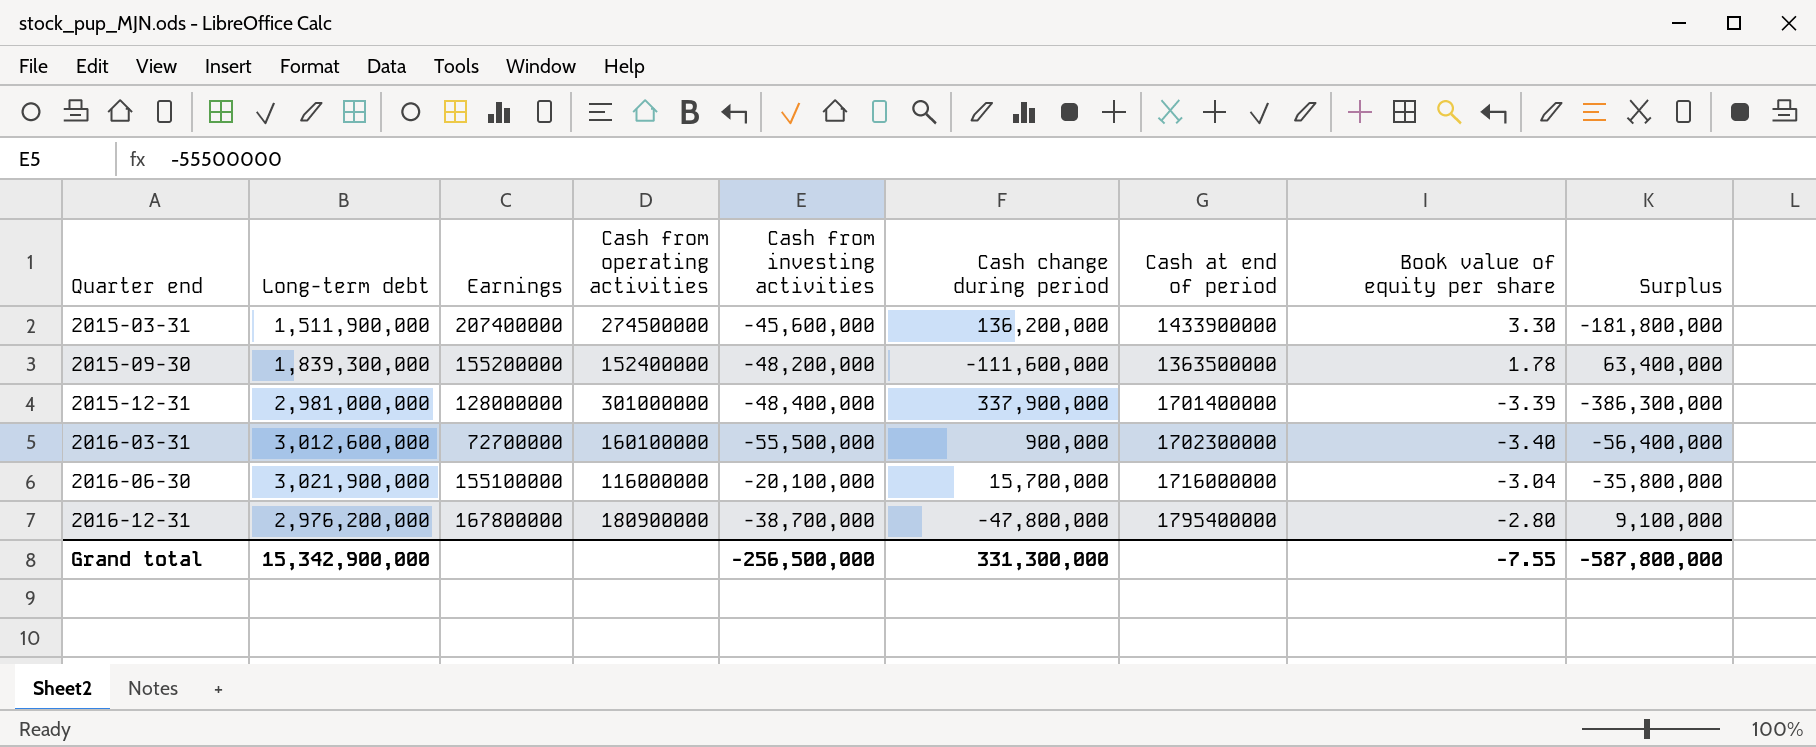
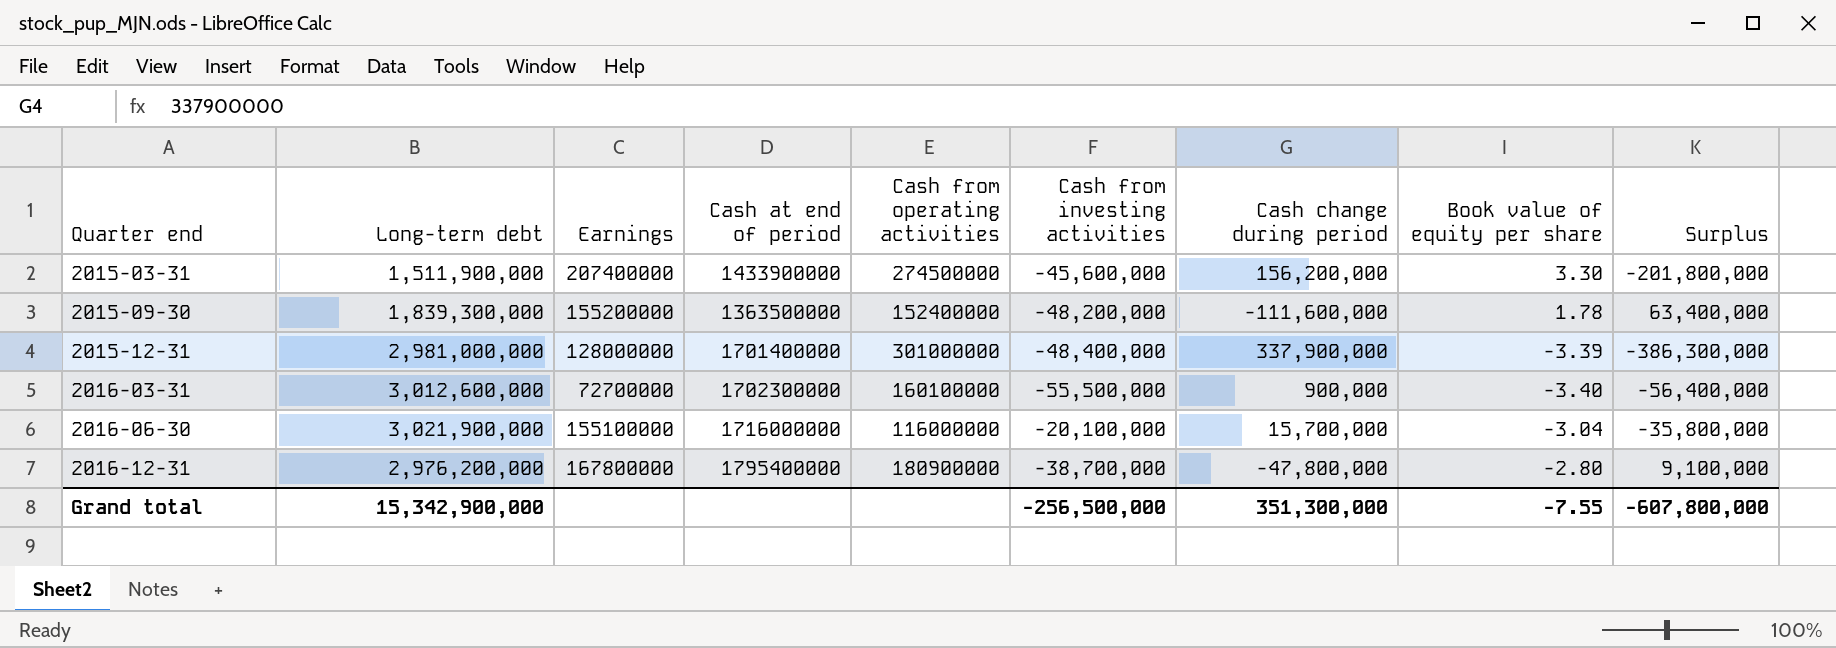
column Cash at end of period | position: 7 -> 4
2015-03-31 | Cash change during period: 136,200,000 -> 156,200,000
2015-03-31 | Surplus: -181,800,000 -> -201,800,000
Grand total | Cash change during period: 331,300,000 -> 351,300,000
Grand total | Surplus: -587,800,000 -> -607,800,000

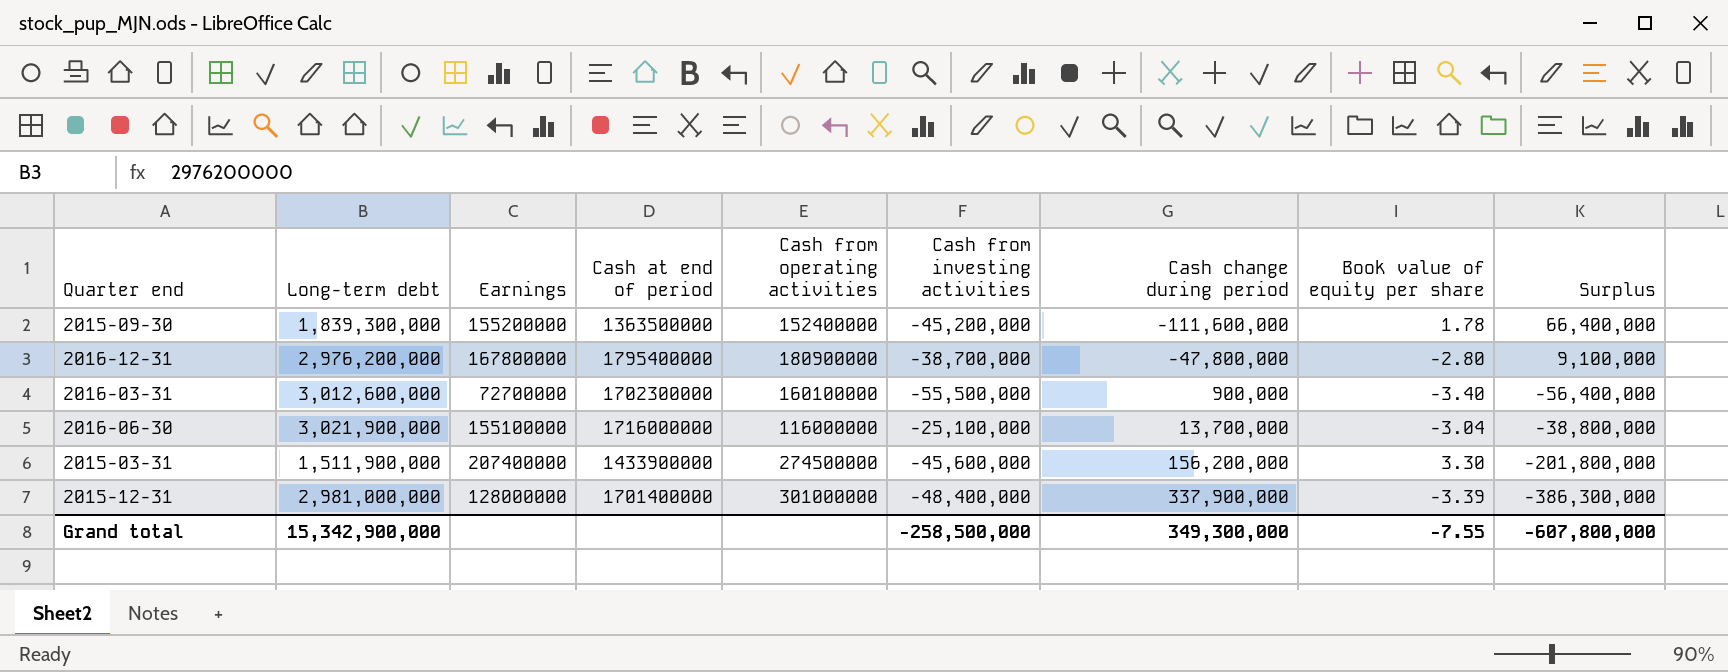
row order: Quarter end ascending -> Cash change during period ascending
2015-09-30 | Cash from investing activities: -48,200,000 -> -45,200,000
2015-09-30 | Surplus: 63,400,000 -> 66,400,000
2016-06-30 | Cash from investing activities: -20,100,000 -> -25,100,000
2016-06-30 | Cash change during period: 15,700,000 -> 13,700,000
2016-06-30 | Surplus: -35,800,000 -> -38,800,000
Grand total | Cash from investing activities: -256,500,000 -> -258,500,000
Grand total | Cash change during period: 351,300,000 -> 349,300,000

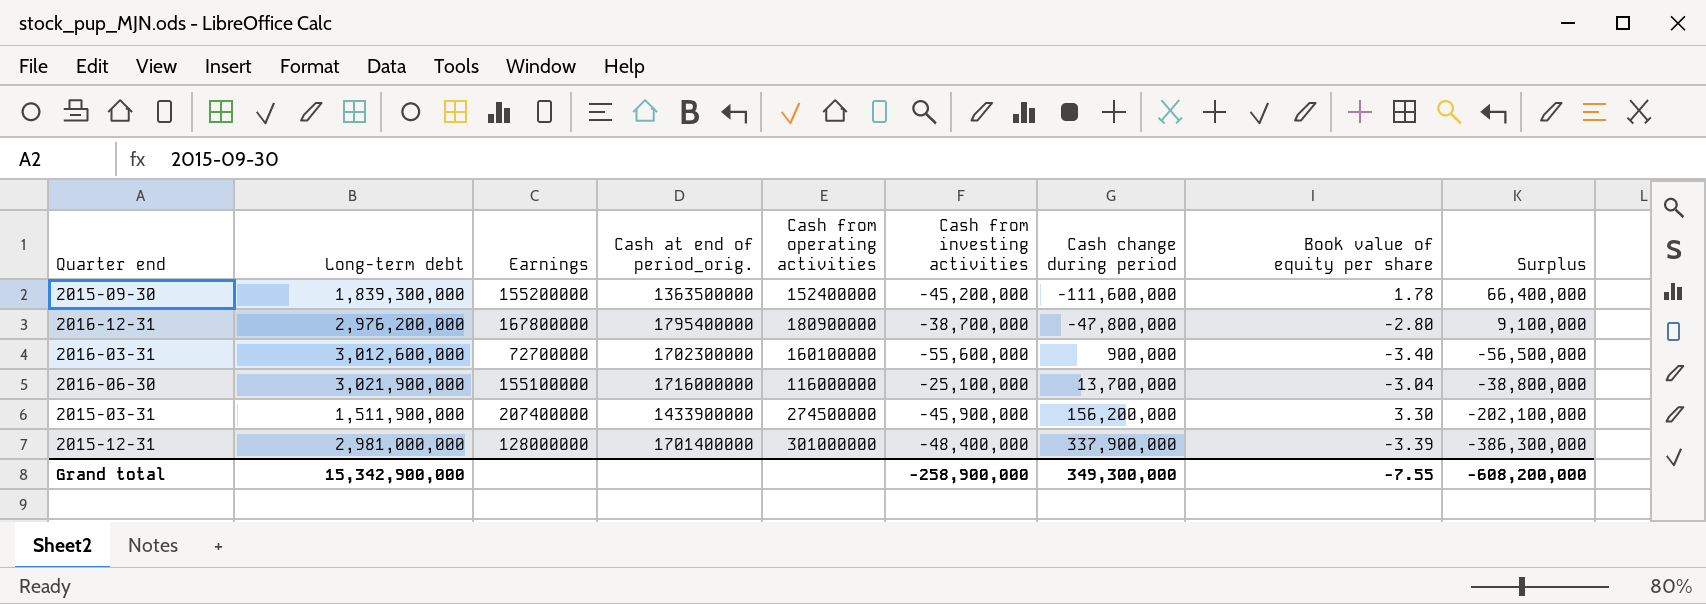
column name: Cash at end of period -> Cash at end of period_orig.
2016-03-31 | Cash from investing activities: -55,500,000 -> -55,600,000
2016-03-31 | Surplus: -56,400,000 -> -56,500,000
2015-03-31 | Cash from investing activities: -45,600,000 -> -45,900,000
2015-03-31 | Surplus: -201,800,000 -> -202,100,000
Grand total | Cash from investing activities: -258,500,000 -> -258,900,000
Grand total | Surplus: -607,800,000 -> -608,200,000

